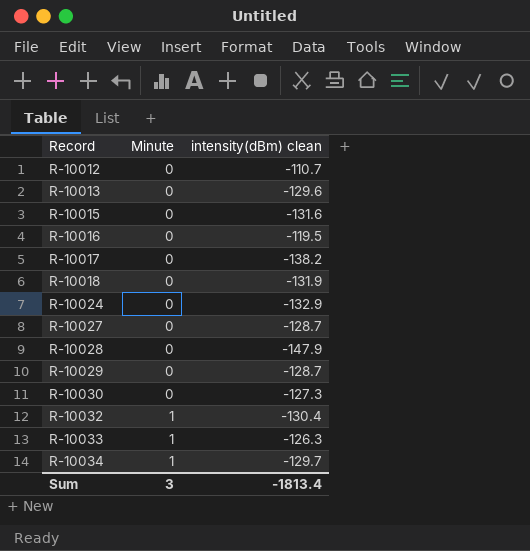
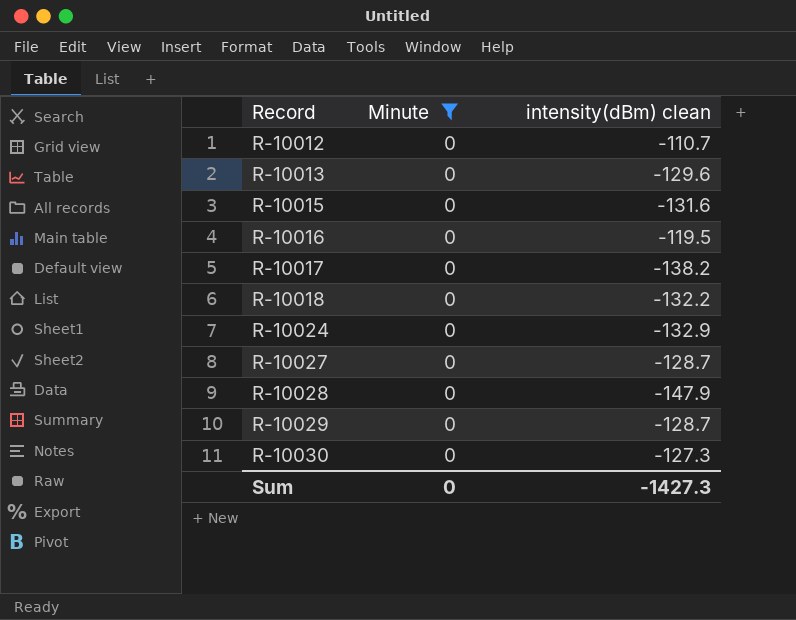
filter: none -> Minute = 0
R-10018 | intensity(dBm) clean: -131.9 -> -132.2
Sum | Minute: 3 -> 0
Sum | intensity(dBm) clean: -1813.4 -> -1427.3

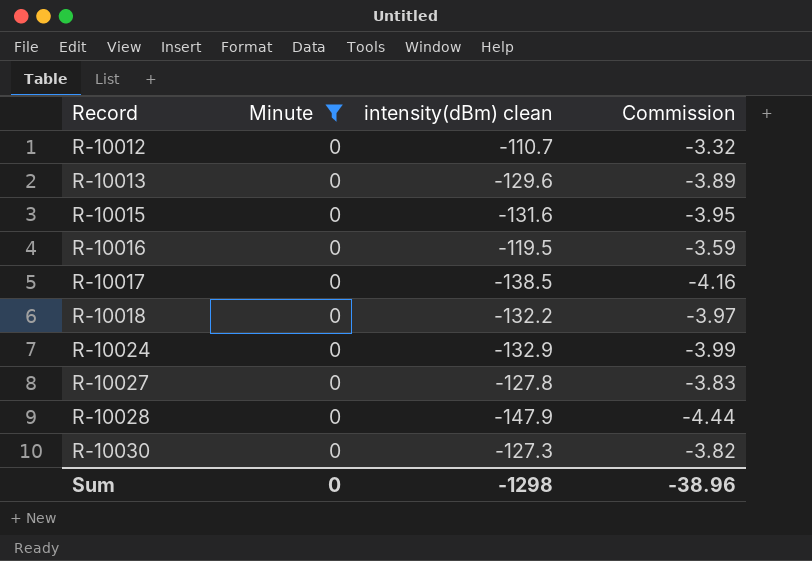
column Commission | formula: none -> [intensity(dBm) clean] * 0.03
row R-10029: 0 | -128.7 -> none
R-10017 | intensity(dBm) clean: -138.2 -> -138.5
R-10027 | intensity(dBm) clean: -128.7 -> -127.8
Sum | intensity(dBm) clean: -1427.3 -> -1298

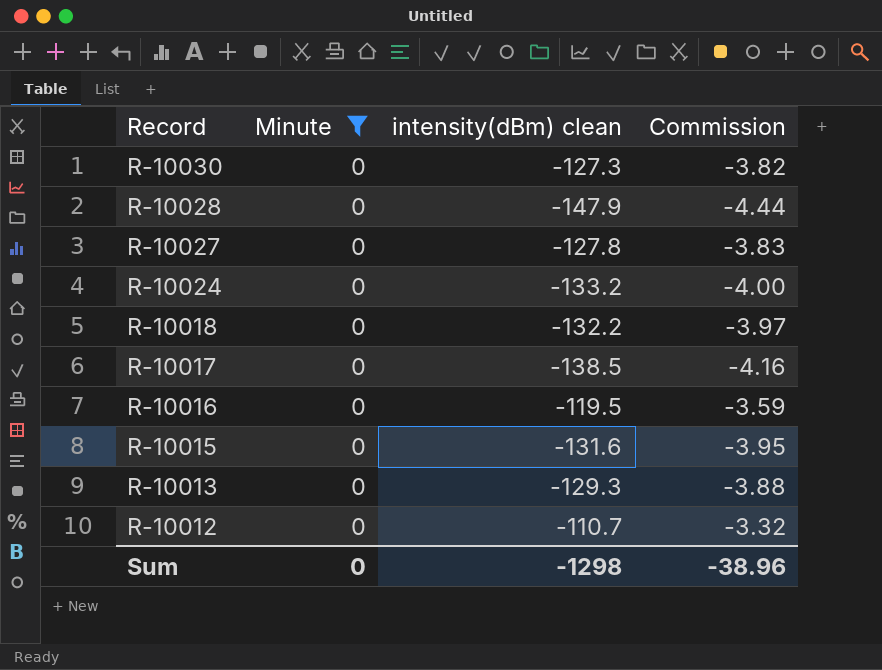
row order: Record ascending -> Record descending
R-10024 | intensity(dBm) clean: -132.9 -> -133.2
R-10024 | Commission: -3.99 -> -4.00
R-10013 | intensity(dBm) clean: -129.6 -> -129.3
R-10013 | Commission: -3.89 -> -3.88

